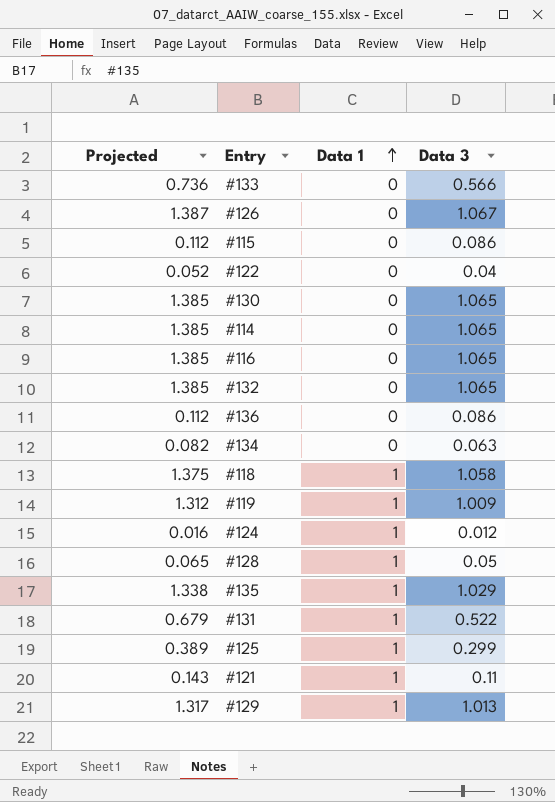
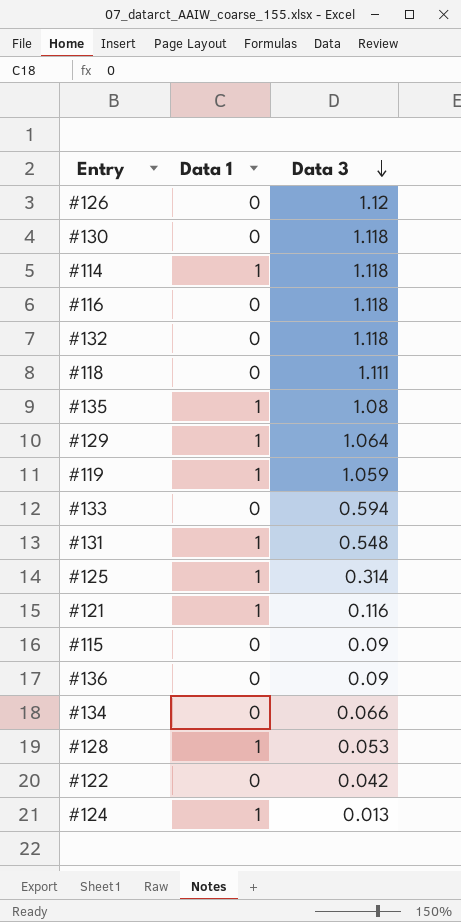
row order: Data 1 ascending -> Data 3 descending
column Projected | formula: [Data 3] * 1.3 -> none
#126 | Data 3: 1.067 -> 1.12
#130 | Data 3: 1.065 -> 1.118
#114 | Data 1: 0 -> 1
#114 | Data 3: 1.065 -> 1.118
#116 | Data 3: 1.065 -> 1.118
#132 | Data 3: 1.065 -> 1.118
#118 | Data 1: 1 -> 0
#118 | Data 3: 1.058 -> 1.111
#135 | Data 3: 1.029 -> 1.08
#129 | Data 3: 1.013 -> 1.064
#119 | Data 3: 1.009 -> 1.059
#133 | Data 3: 0.566 -> 0.594
#131 | Data 3: 0.522 -> 0.548
#125 | Data 3: 0.299 -> 0.314
#121 | Data 3: 0.11 -> 0.116
#115 | Data 3: 0.086 -> 0.09
#136 | Data 3: 0.086 -> 0.09
#134 | Data 3: 0.063 -> 0.066
#128 | Data 3: 0.05 -> 0.053
#122 | Data 3: 0.04 -> 0.042
#124 | Data 3: 0.012 -> 0.013

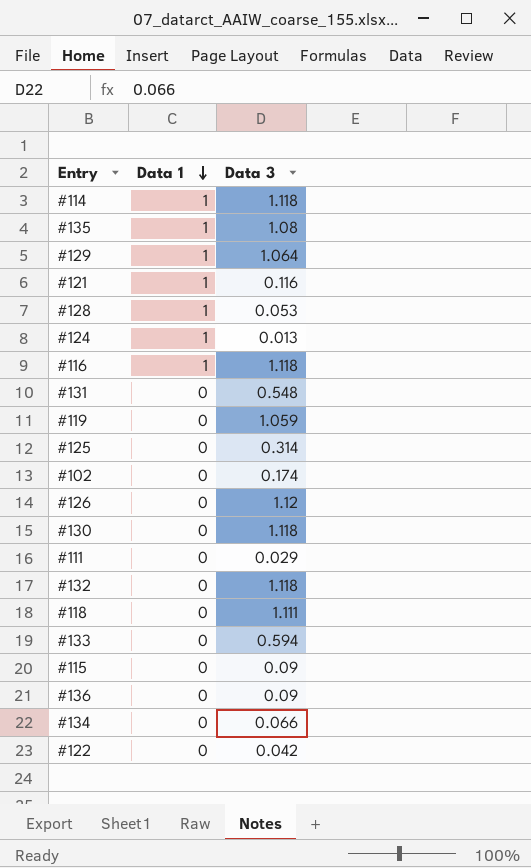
row order: Data 3 descending -> Data 1 descending
#116 | Data 1: 0 -> 1
#131 | Data 1: 1 -> 0
#119 | Data 1: 1 -> 0
#125 | Data 1: 1 -> 0
row #102: none -> 0 | 0.174
row #111: none -> 0 | 0.029

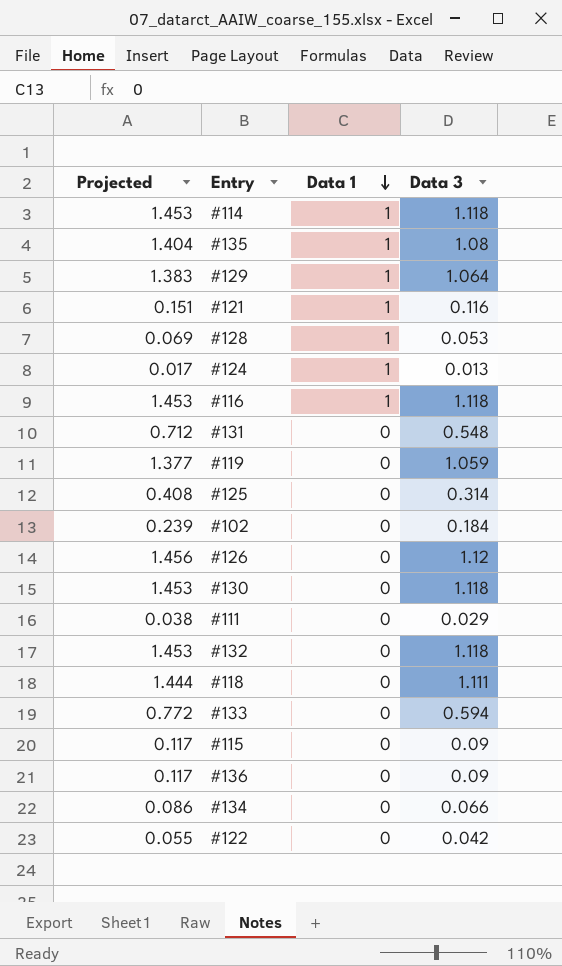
column Projected | formula: none -> [Data 3] * 1.3
#102 | Data 3: 0.174 -> 0.184

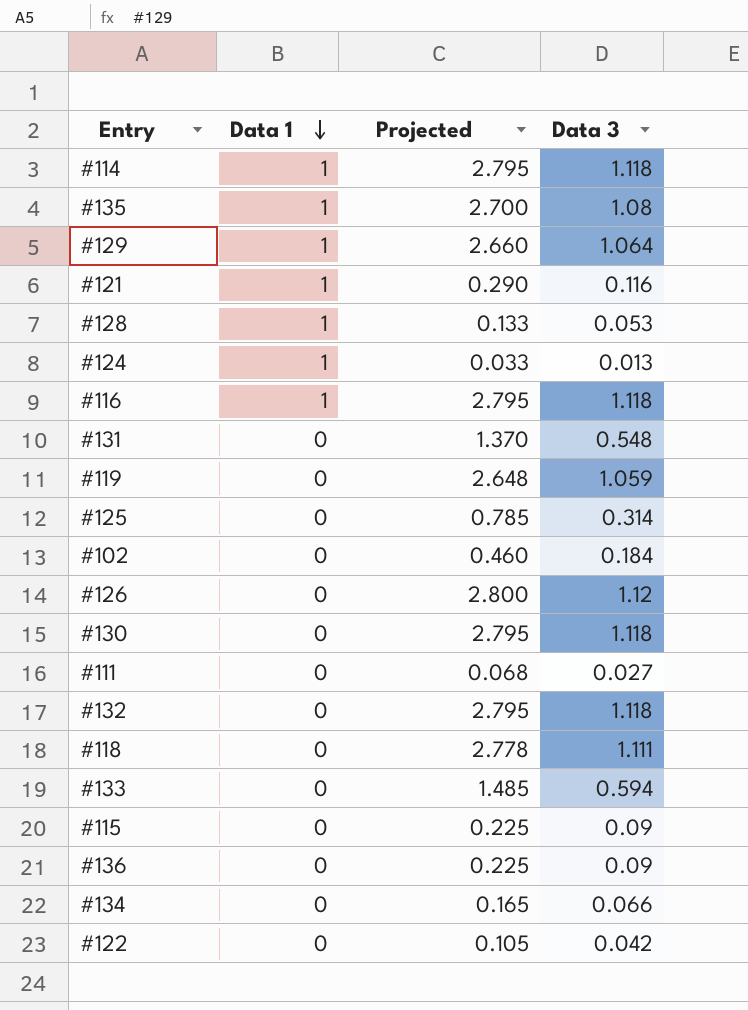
column Projected | formula: [Data 3] * 1.3 -> [Data 3] * 2.5
column Projected | position: 1 -> 3
#111 | Data 3: 0.029 -> 0.027

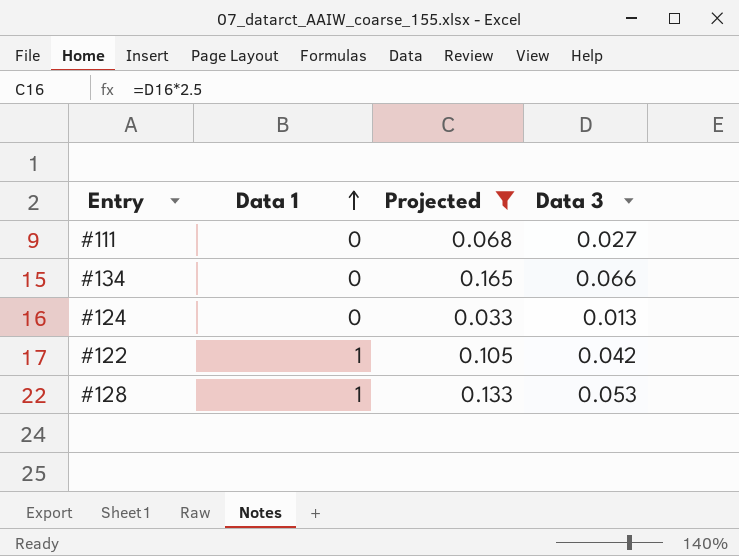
filter: none -> Projected <= 0.165
row order: Data 1 descending -> Data 1 ascending
#124 | Data 1: 1 -> 0
#122 | Data 1: 0 -> 1

